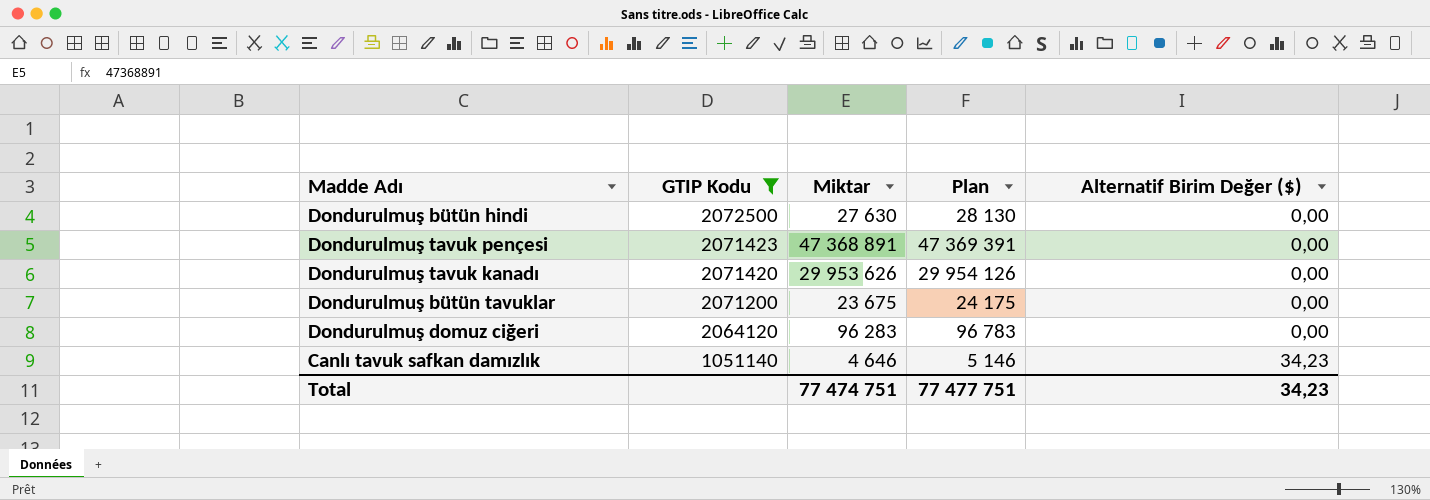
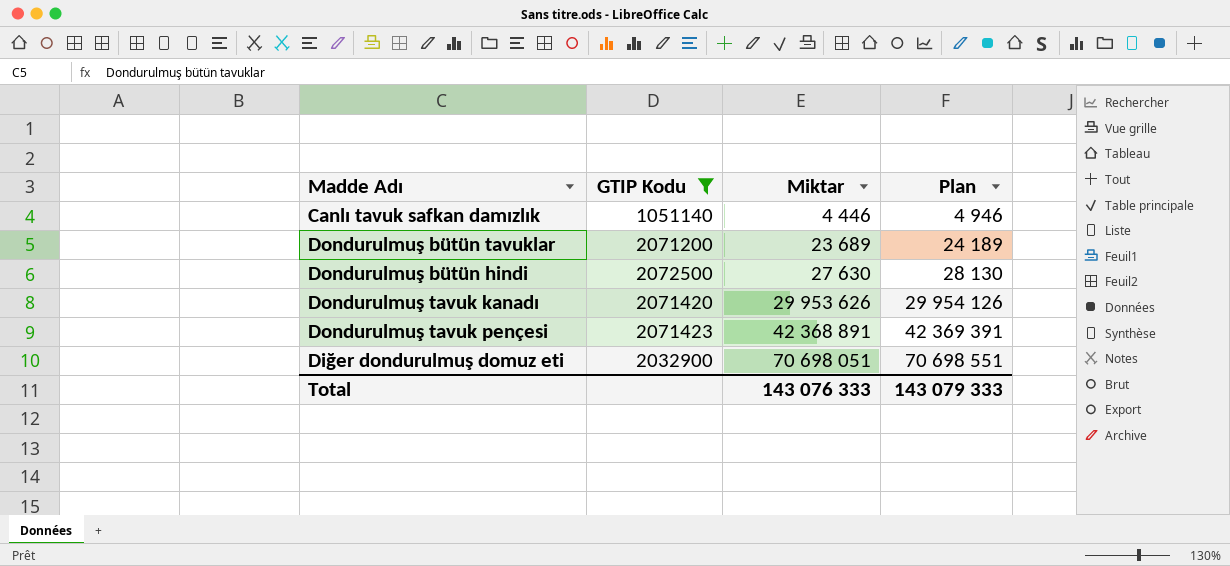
row order: GTIP Kodu descending -> Miktar ascending
column Alternatif Birim Değer ($) | position: 5 -> none
row Dondurulmuş domuz ciğeri: 2064120 | 96 283 | 96 783 | 0,00 -> none
Canlı tavuk safkan damızlık | Miktar: 4 646 -> 4 446
Canlı tavuk safkan damızlık | Plan: 5 146 -> 4 946
Dondurulmuş bütün tavuklar | Miktar: 23 675 -> 23 689
Dondurulmuş bütün tavuklar | Plan: 24 175 -> 24 189
Dondurulmuş tavuk pençesi | Miktar: 47 368 891 -> 42 368 891
Dondurulmuş tavuk pençesi | Plan: 47 369 391 -> 42 369 391
row Diğer dondurulmuş domuz eti: none -> 2032900 | 70 698 051 | 70 698 551
Total | Miktar: 77 474 751 -> 143 076 333
Total | Plan: 77 477 751 -> 143 079 333

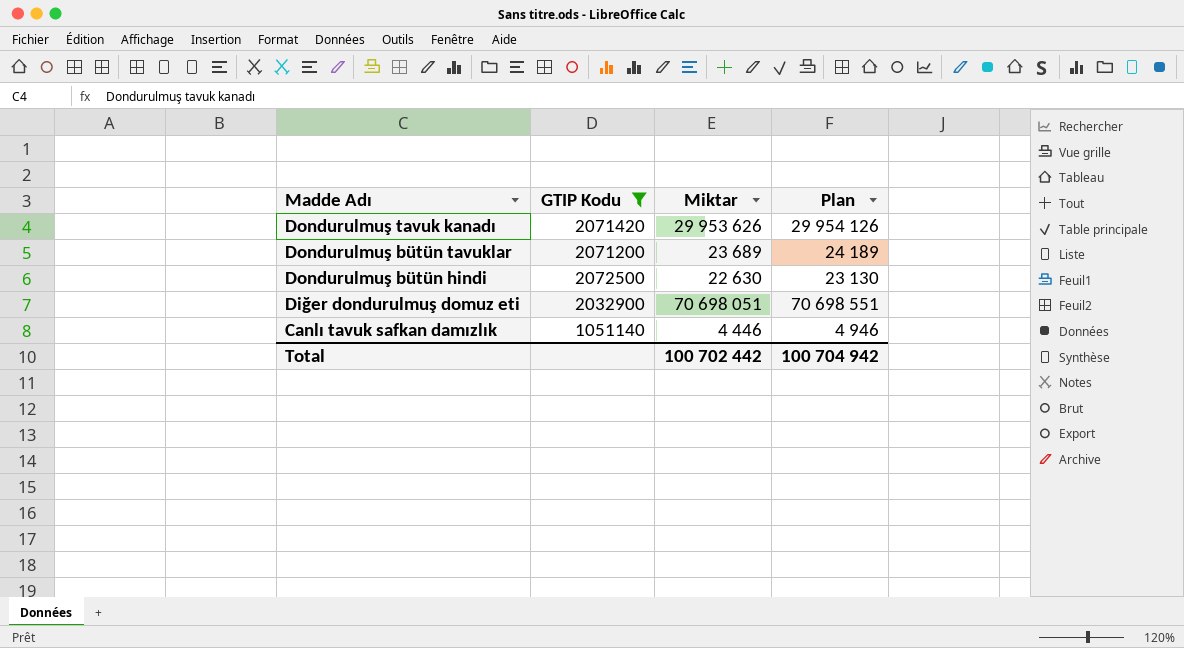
row order: Miktar ascending -> Madde Adı descending
row Dondurulmuş tavuk pençesi: 2071423 | 42 368 891 | 42 369 391 -> none
Dondurulmuş bütün hindi | Miktar: 27 630 -> 22 630
Dondurulmuş bütün hindi | Plan: 28 130 -> 23 130
Total | Miktar: 143 076 333 -> 100 702 442
Total | Plan: 143 079 333 -> 100 704 942

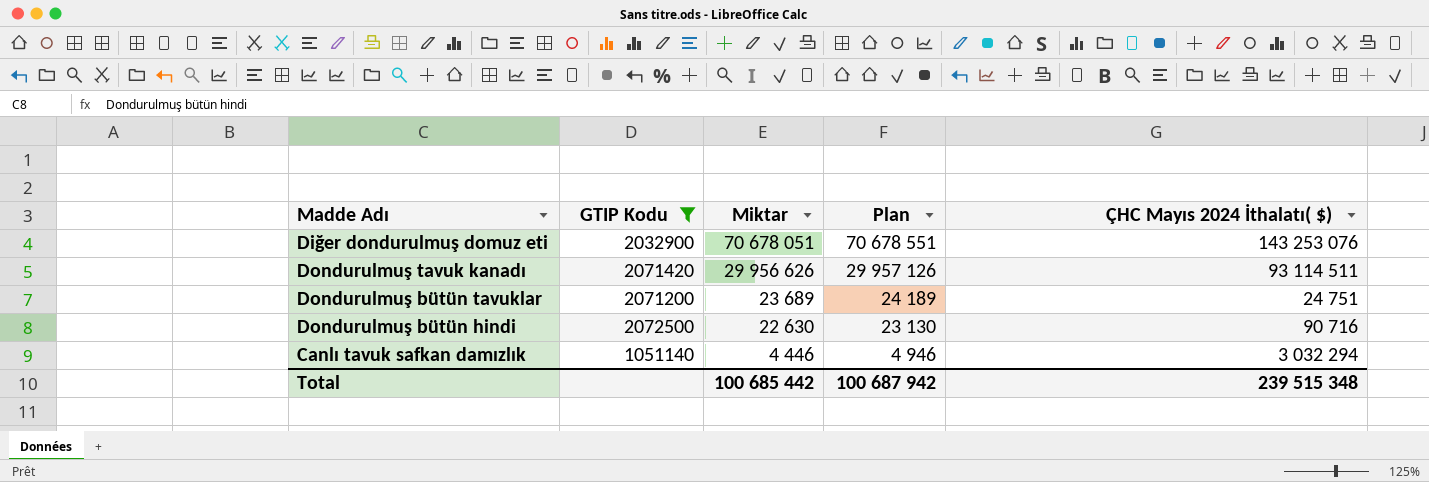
row order: Madde Adı descending -> Miktar descending
column ÇHC Mayıs 2024 İthalatı( $) | position: none -> 5
Diğer dondurulmuş domuz eti | Miktar: 70 698 051 -> 70 678 051
Diğer dondurulmuş domuz eti | Plan: 70 698 551 -> 70 678 551
Dondurulmuş tavuk kanadı | Miktar: 29 953 626 -> 29 956 626
Dondurulmuş tavuk kanadı | Plan: 29 954 126 -> 29 957 126
Total | Miktar: 100 702 442 -> 100 685 442
Total | Plan: 100 704 942 -> 100 687 942

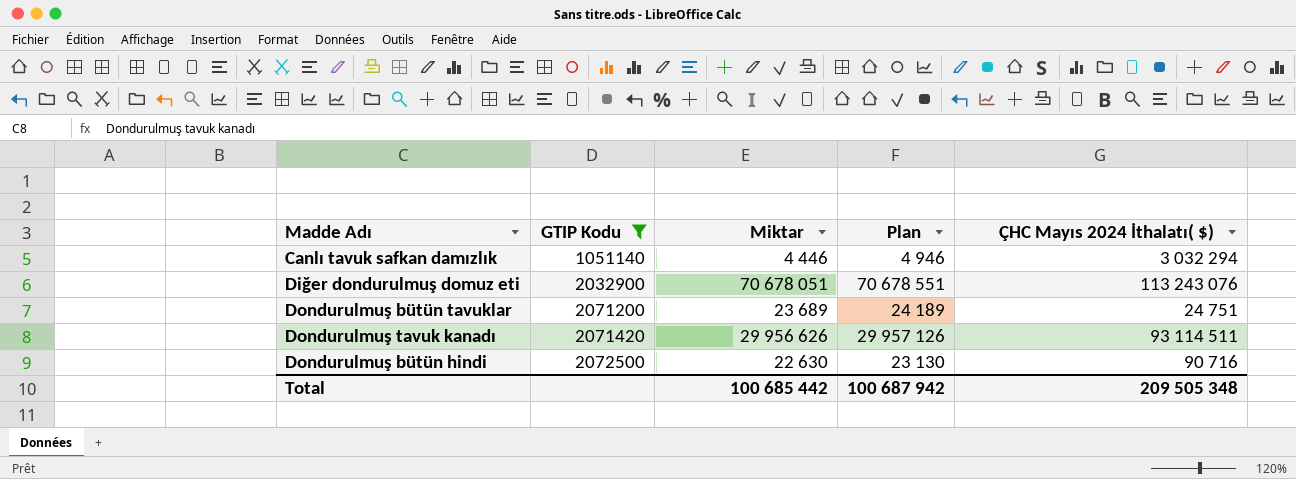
row order: Miktar descending -> GTIP Kodu ascending
Diğer dondurulmuş domuz eti | ÇHC Mayıs 2024 İthalatı( $): 143 253 076 -> 113 243 076
Total | ÇHC Mayıs 2024 İthalatı( $): 239 515 348 -> 209 505 348

